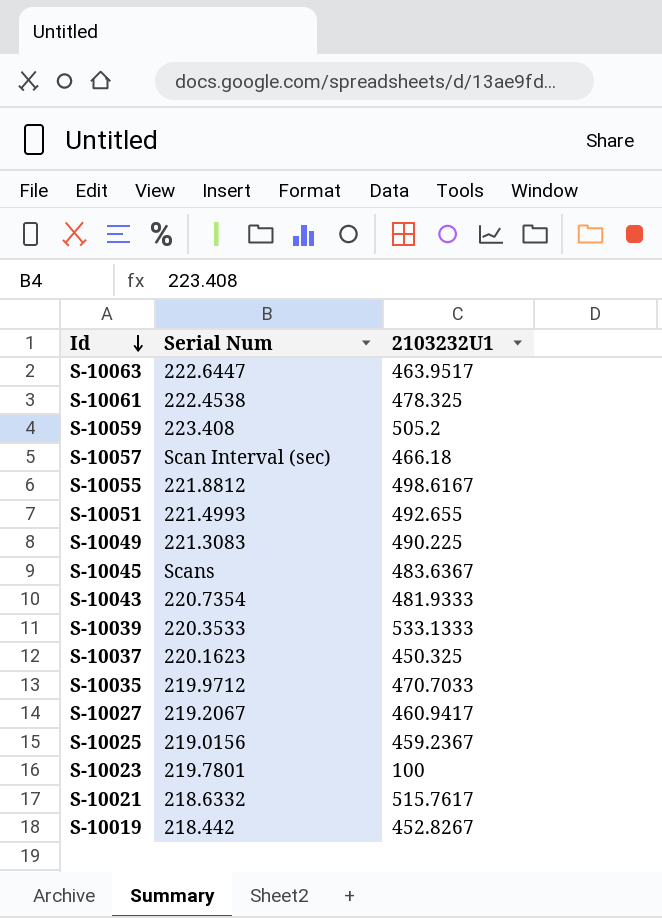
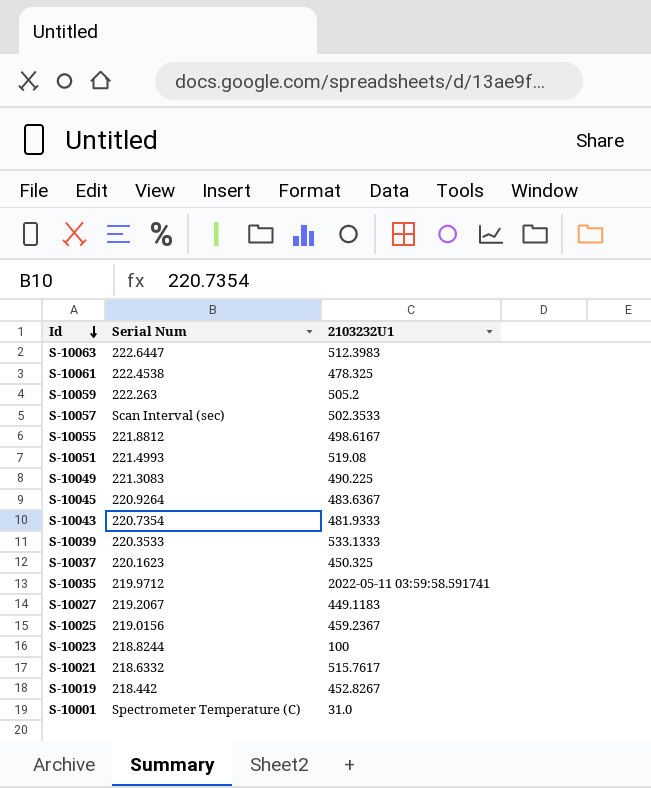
S-10063 | 2103232U1: 463.9517 -> 512.3983
S-10059 | Serial Num: 223.408 -> 222.263
S-10057 | 2103232U1: 466.18 -> 502.3533
S-10051 | 2103232U1: 492.655 -> 519.08
S-10045 | Serial Num: Scans -> 220.9264
S-10035 | 2103232U1: 470.7033 -> 2022-05-11 03:59:58.591741
S-10027 | 2103232U1: 460.9417 -> 449.1183
S-10023 | Serial Num: 219.7801 -> 218.8244
row S-10001: none -> Spectrometer Temperature (C) | 31.0

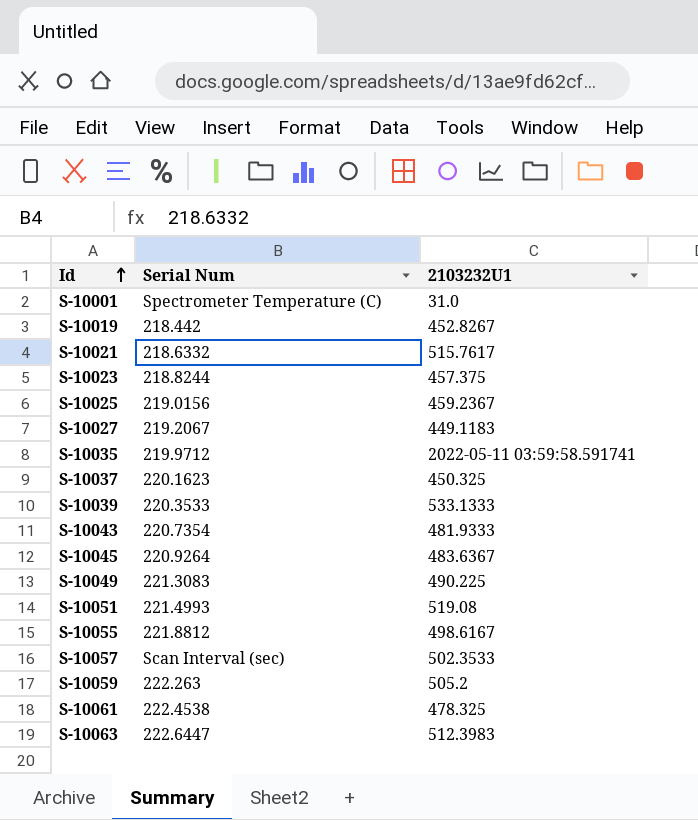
row order: Id descending -> Id ascending
S-10023 | 2103232U1: 100 -> 457.375

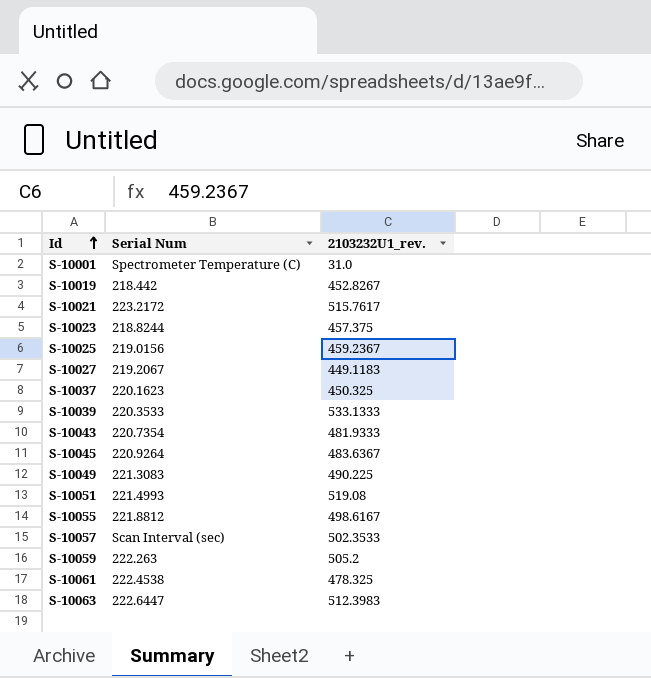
column name: 2103232U1 -> 2103232U1_rev.
row S-10035: 219.9712 | 2022-05-11 03:59:58.591741 -> none
S-10021 | Serial Num: 218.6332 -> 223.2172

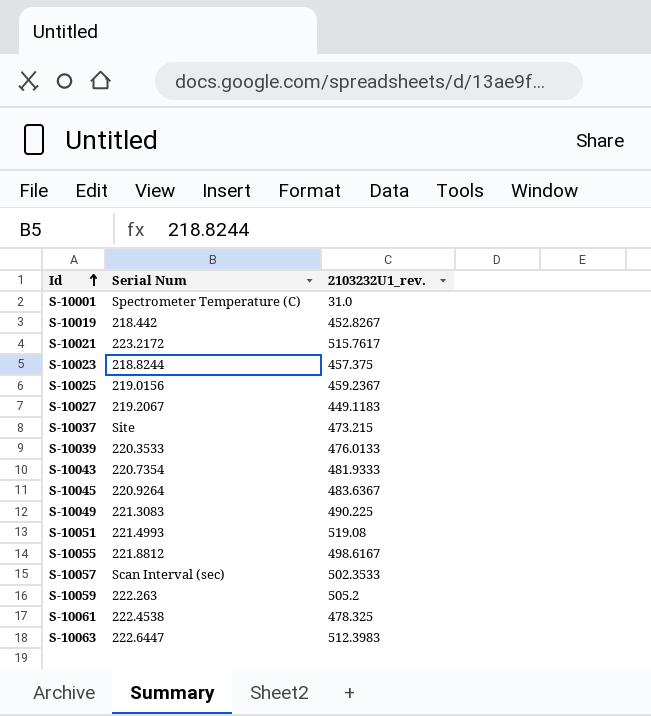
S-10037 | Serial Num: 220.1623 -> Site
S-10037 | 2103232U1_rev.: 450.325 -> 473.215
S-10039 | 2103232U1_rev.: 533.1333 -> 476.0133

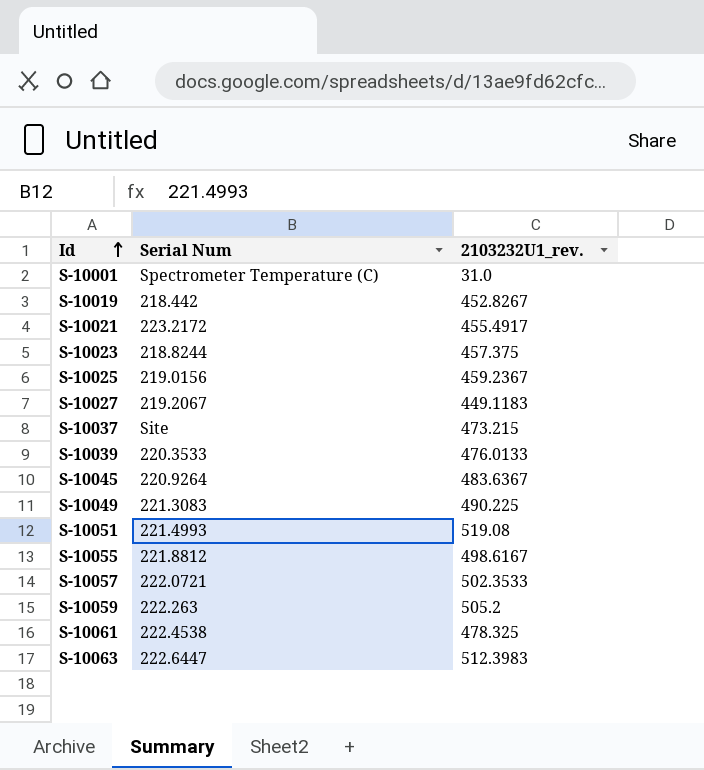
row S-10043: 220.7354 | 481.9333 -> none
S-10021 | 2103232U1_rev.: 515.7617 -> 455.4917
S-10057 | Serial Num: Scan Interval (sec) -> 222.0721

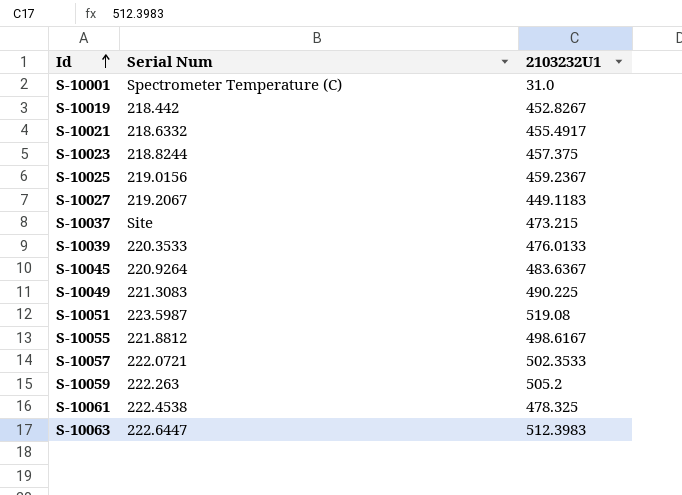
column name: 2103232U1_rev. -> 2103232U1
S-10021 | Serial Num: 223.2172 -> 218.6332
S-10051 | Serial Num: 221.4993 -> 223.5987

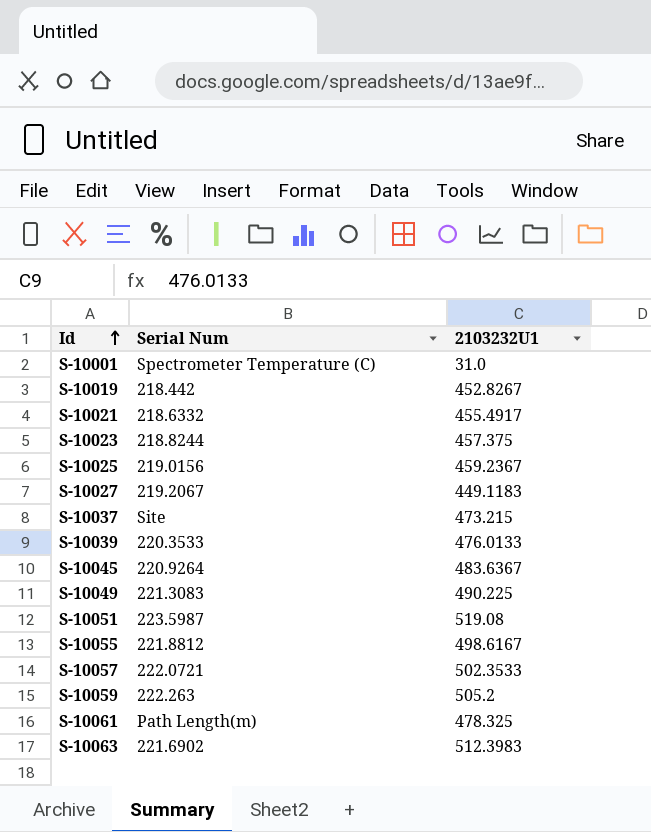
S-10061 | Serial Num: 222.4538 -> Path Length(m)
S-10063 | Serial Num: 222.6447 -> 221.6902

